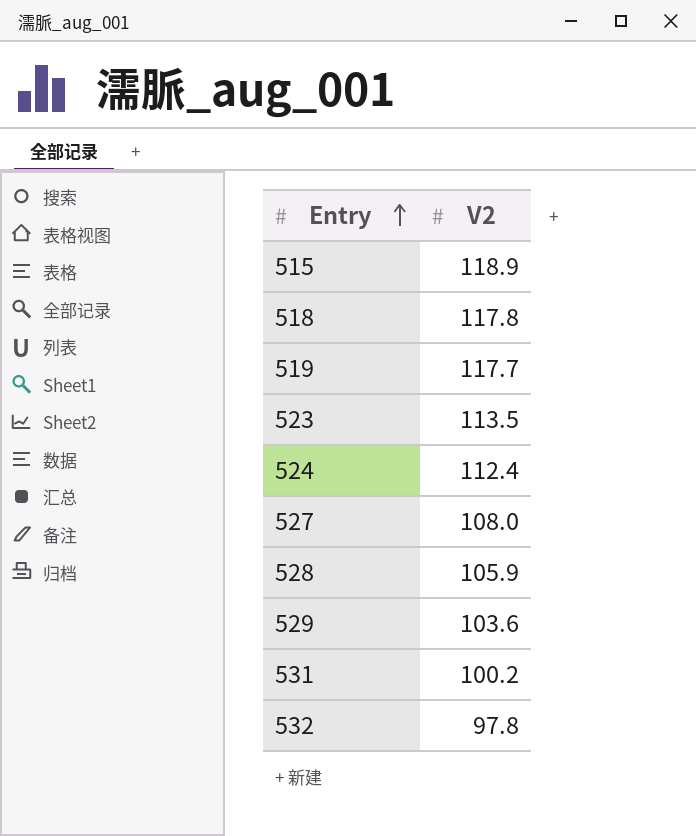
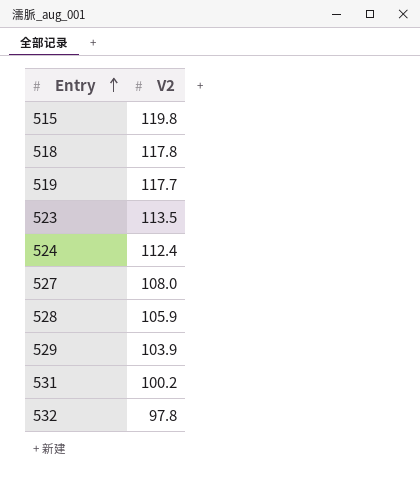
515 | V2: 118.9 -> 119.8
529 | V2: 103.6 -> 103.9

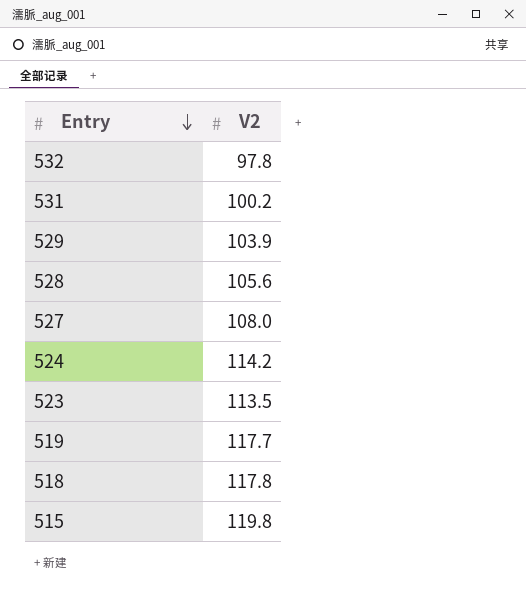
row order: Entry ascending -> Entry descending
528 | V2: 105.9 -> 105.6
524 | V2: 112.4 -> 114.2

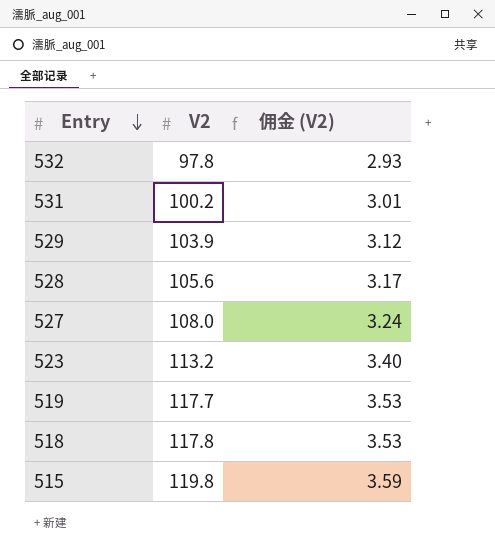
column 佣金 (V2) | formula: none -> [V2] * 0.03
row 524: 114.2 -> none
523 | V2: 113.5 -> 113.2

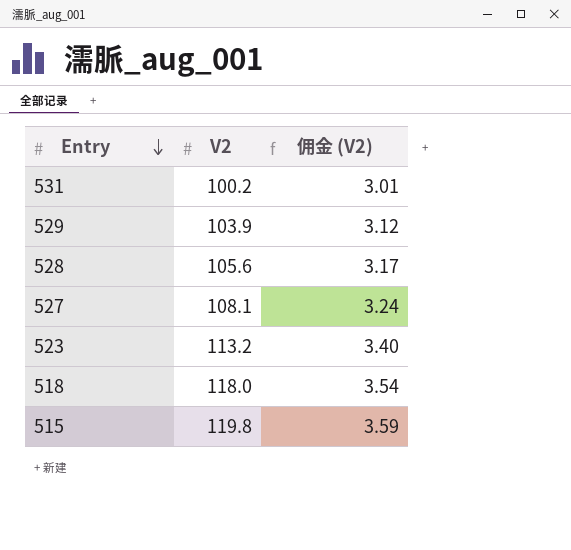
row 532: 97.8 | 2.93 -> none
row 519: 117.7 | 3.53 -> none
527 | V2: 108.0 -> 108.1
518 | V2: 117.8 -> 118.0
518 | 佣金 (V2): 3.53 -> 3.54

